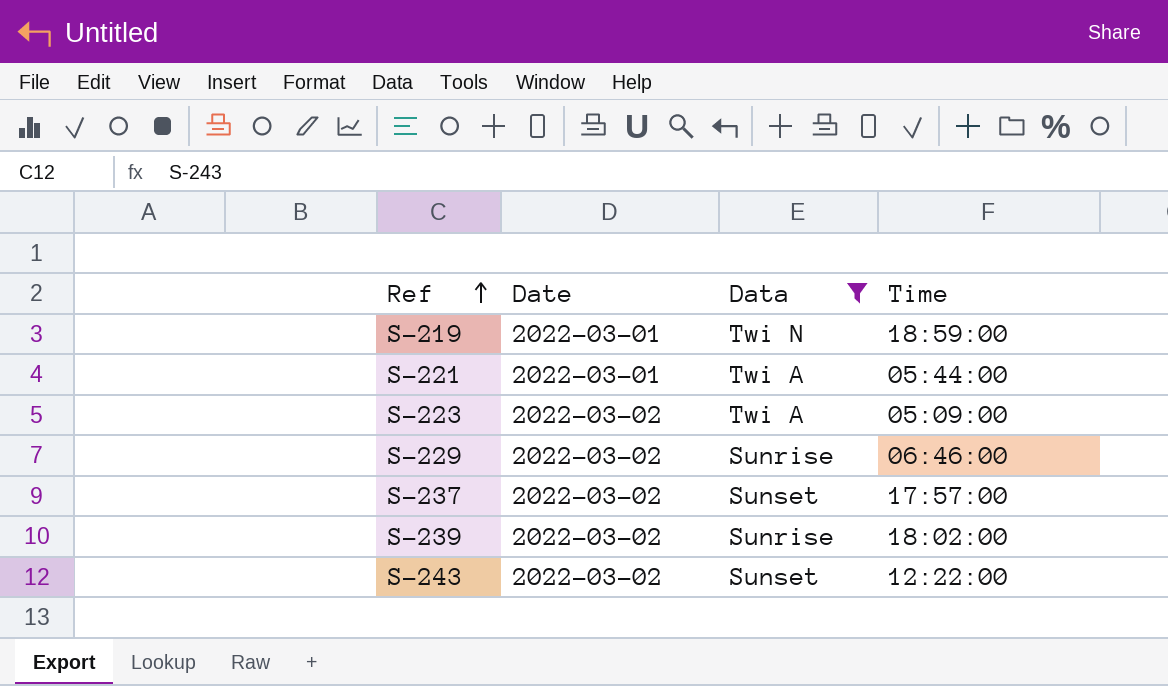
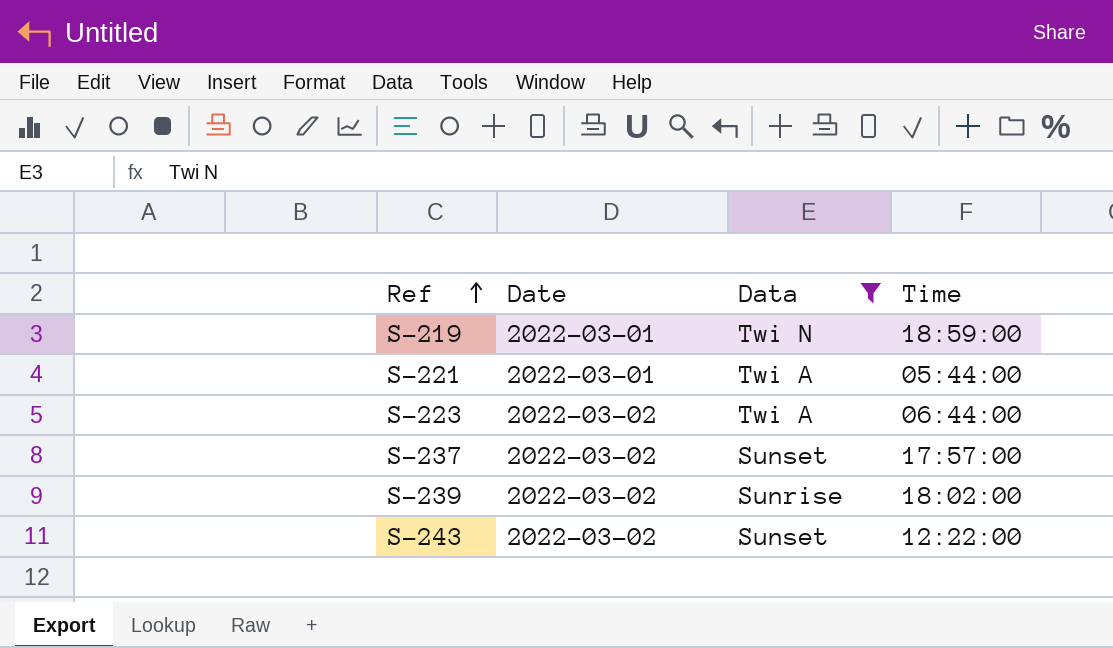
row S-229: 2022-03-02 | Sunrise | 06:46:00 -> none
S-223 | Time: 05:09:00 -> 06:44:00

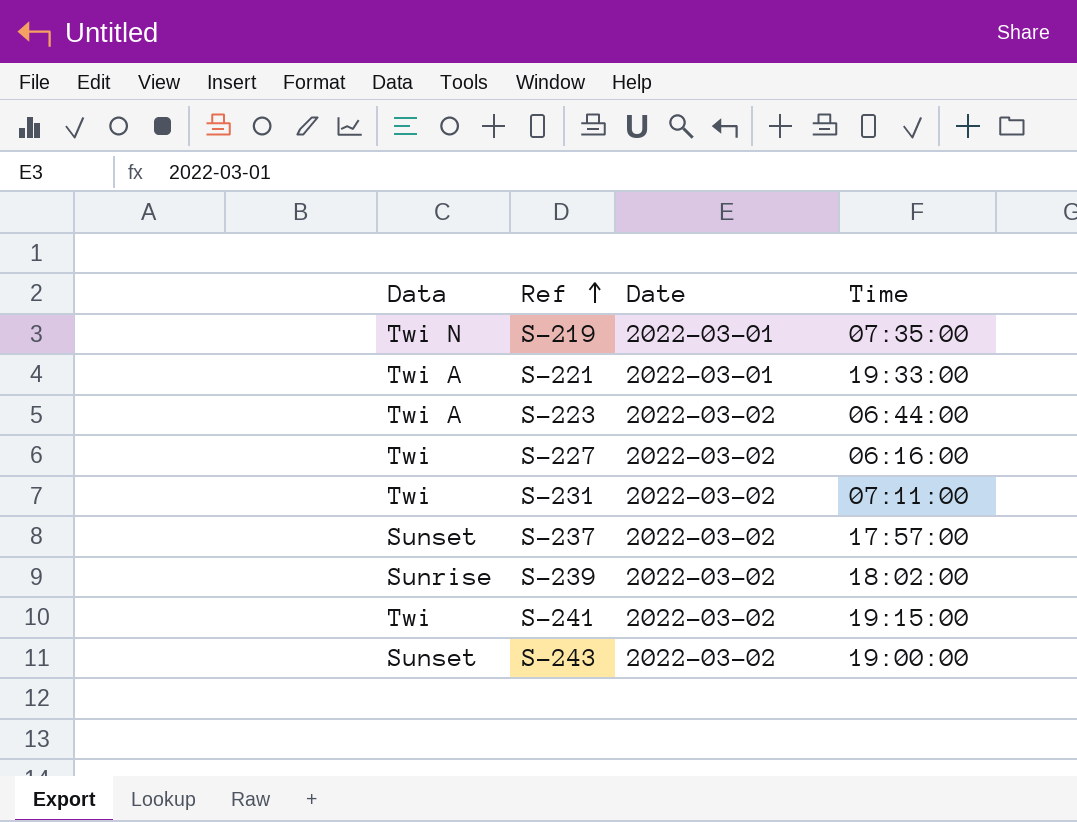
filter: Data != Twi -> none
column Data | position: 3 -> 1
S-219 | Time: 18:59:00 -> 07:35:00
S-221 | Time: 05:44:00 -> 19:33:00
S-243 | Time: 12:22:00 -> 19:00:00

